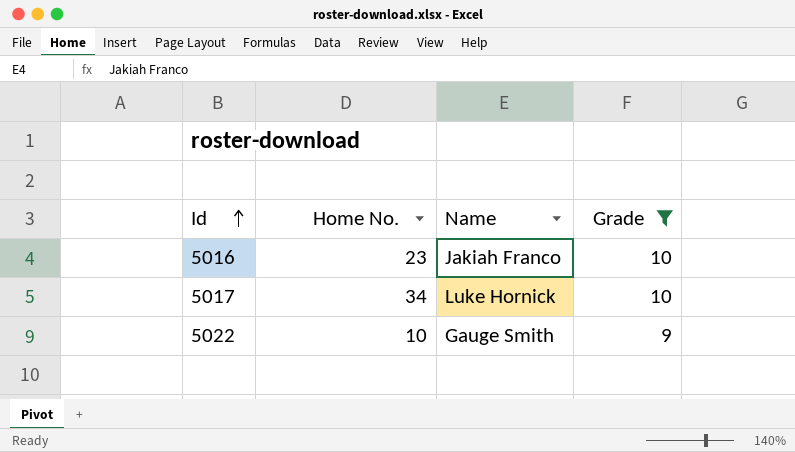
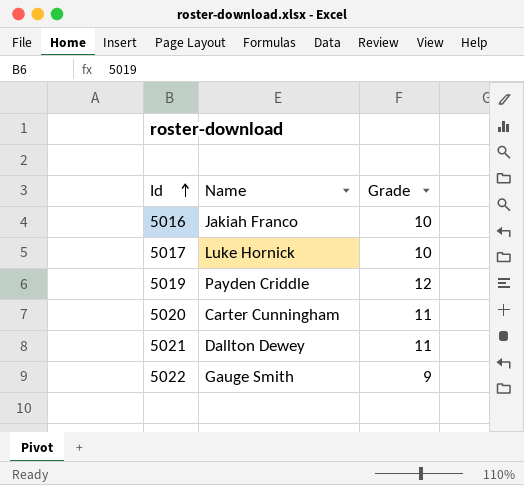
filter: Grade <= 10 -> none
column Home No. | position: 2 -> none

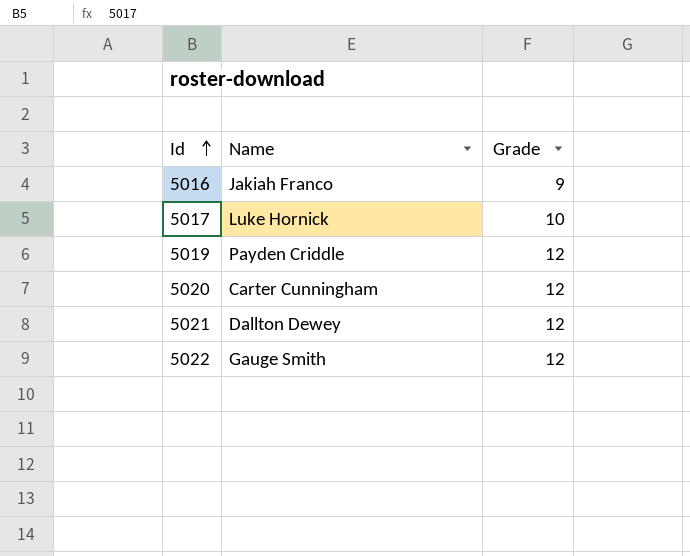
5016 | Grade: 10 -> 9
5020 | Grade: 11 -> 12
5021 | Grade: 11 -> 12
5022 | Grade: 9 -> 12

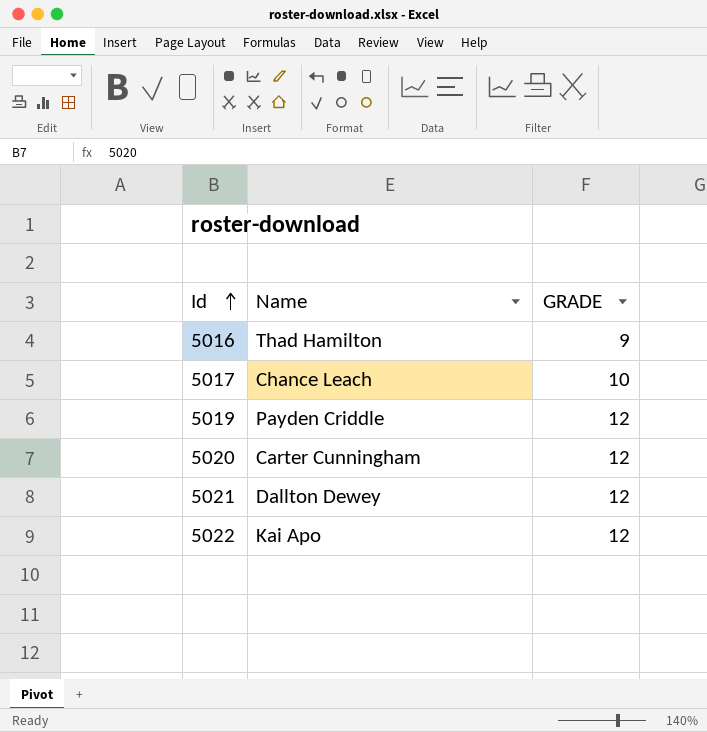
column name: Grade -> GRADE
5016 | Name: Jakiah Franco -> Thad Hamilton
5017 | Name: Luke Hornick -> Chance Leach
5022 | Name: Gauge Smith -> Kai Apo

